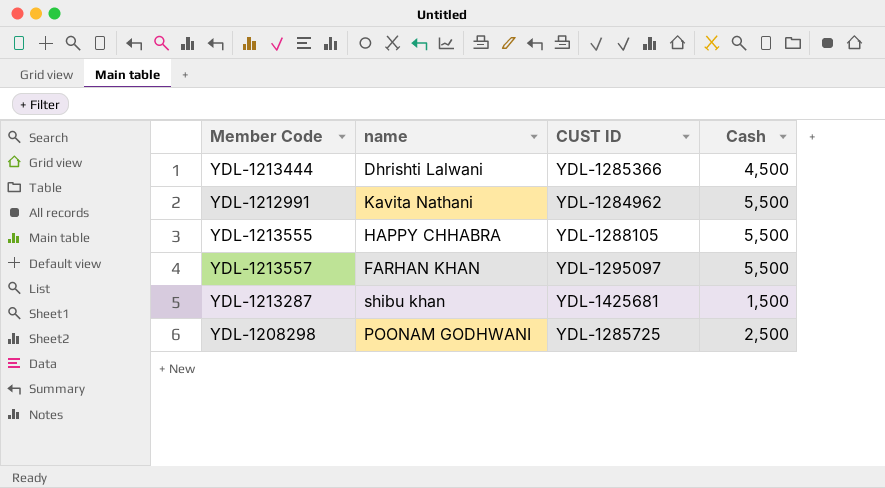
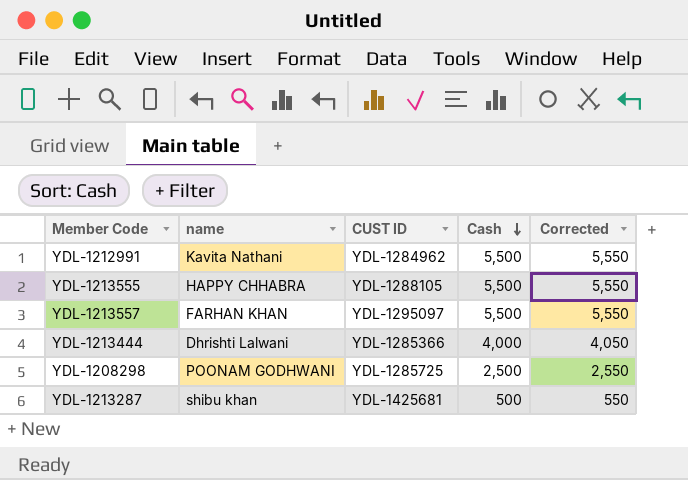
row order: none -> Cash descending
column Corrected | formula: none -> [Cash] + 50
YDL-1213444 | Cash: 4,500 -> 4,000
YDL-1213287 | Cash: 1,500 -> 500

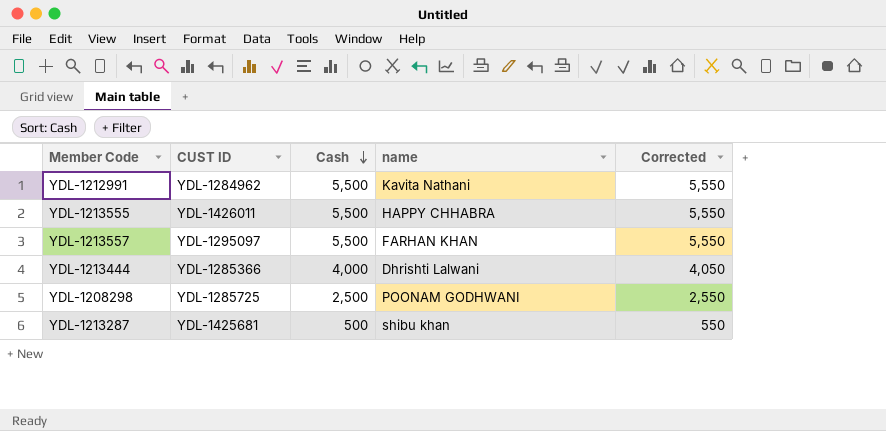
column name | position: 2 -> 4
YDL-1213555 | CUST ID: YDL-1288105 -> YDL-1426011

